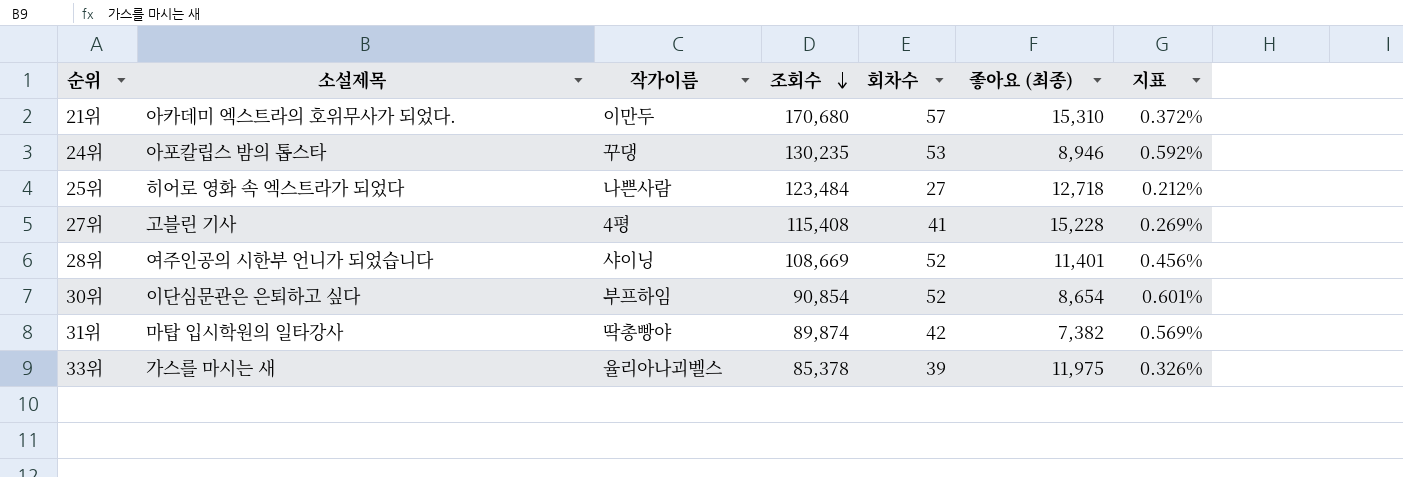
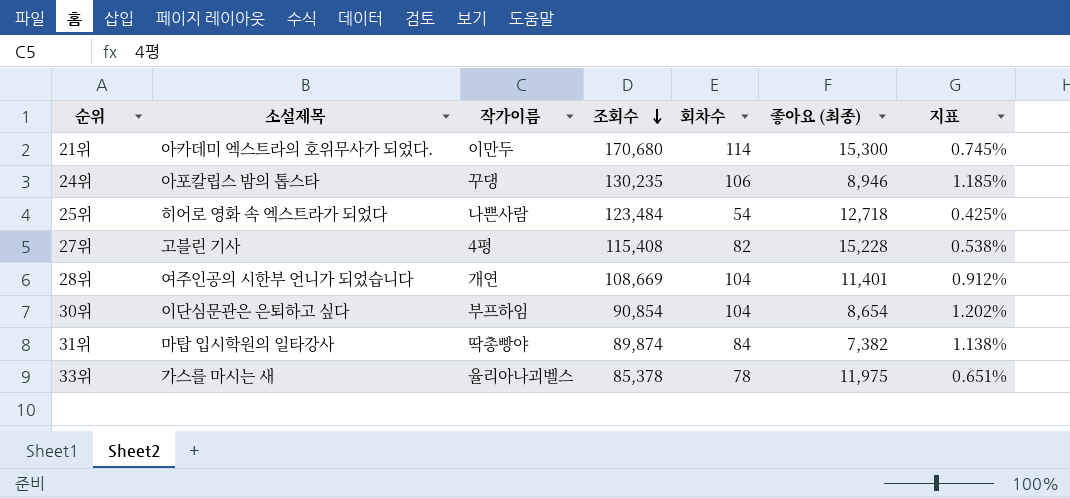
21위 | 회차수: 57 -> 114
21위 | 좋아요 (최종): 15,310 -> 15,300
21위 | 지표: 0.372% -> 0.745%
24위 | 회차수: 53 -> 106
24위 | 지표: 0.592% -> 1.185%
25위 | 회차수: 27 -> 54
25위 | 지표: 0.212% -> 0.425%
27위 | 회차수: 41 -> 82
27위 | 지표: 0.269% -> 0.538%
28위 | 작가이름: 샤이닝 -> 개연
28위 | 회차수: 52 -> 104
28위 | 지표: 0.456% -> 0.912%
30위 | 회차수: 52 -> 104
30위 | 지표: 0.601% -> 1.202%
31위 | 회차수: 42 -> 84
31위 | 지표: 0.569% -> 1.138%
33위 | 회차수: 39 -> 78
33위 | 지표: 0.326% -> 0.651%

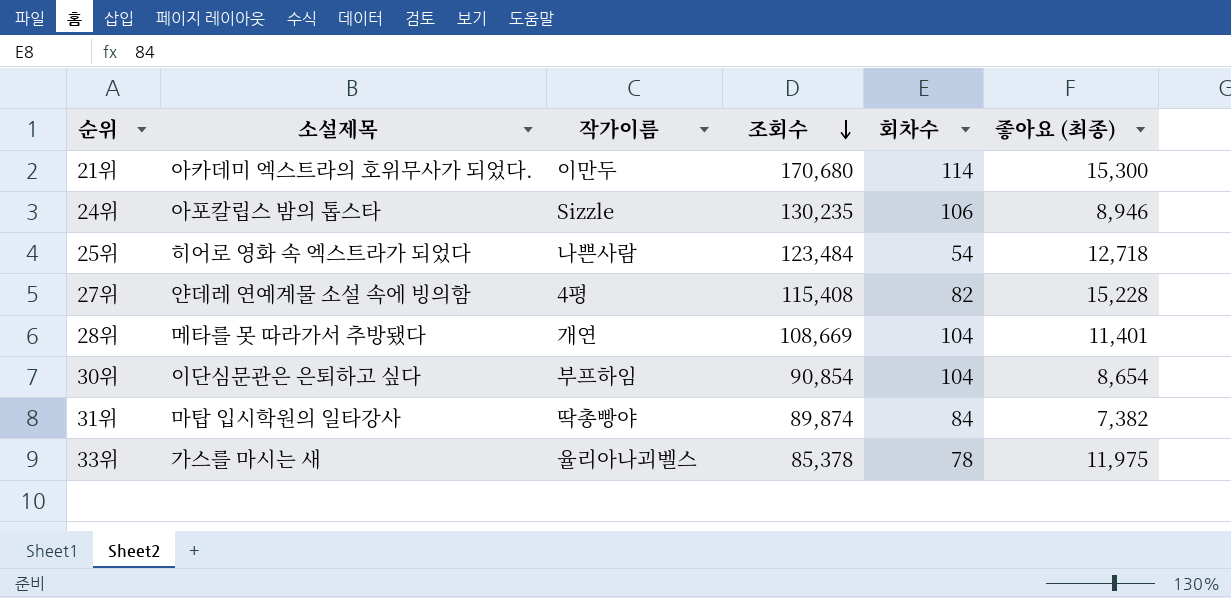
column 지표 | formula: [회차수] / [좋아요 (최종)] -> none
24위 | 작가이름: 꾸댕 -> Sizzle
27위 | 소설제목: 고블린 기사 -> 얀데레 연예계물 소설 속에 빙의함
28위 | 소설제목: 여주인공의 시한부 언니가 되었습니다 -> 메타를 못 따라가서 추방됐다

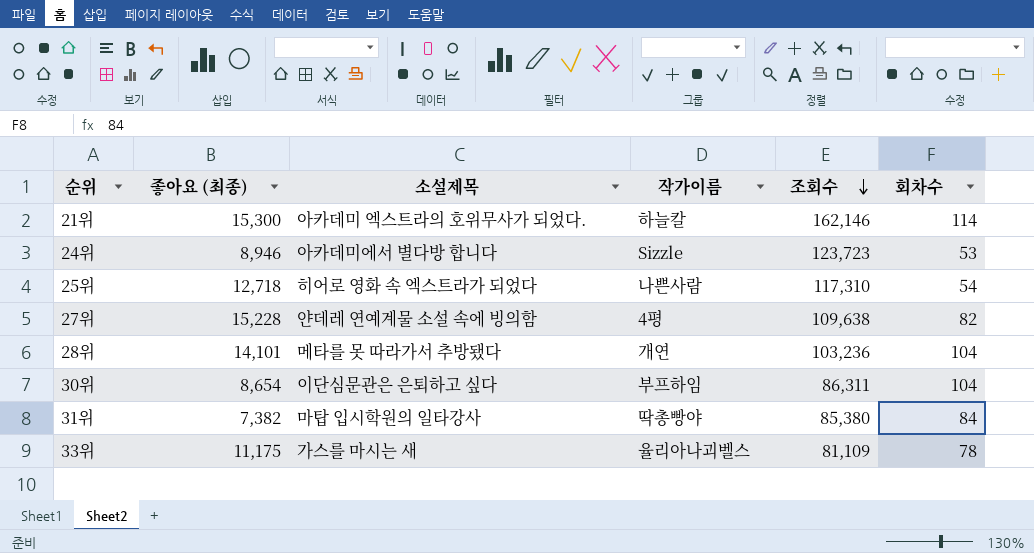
column 좋아요 (최종) | position: 6 -> 2
21위 | 작가이름: 이만두 -> 하늘칼
21위 | 조회수: 170,680 -> 162,146
24위 | 소설제목: 아포칼립스 밤의 톱스타 -> 아카데미에서 별다방 합니다
24위 | 조회수: 130,235 -> 123,723
24위 | 회차수: 106 -> 53
25위 | 조회수: 123,484 -> 117,310
27위 | 조회수: 115,408 -> 109,638
28위 | 좋아요 (최종): 11,401 -> 14,101
28위 | 조회수: 108,669 -> 103,236
30위 | 조회수: 90,854 -> 86,311
31위 | 조회수: 89,874 -> 85,380
33위 | 좋아요 (최종): 11,975 -> 11,175
33위 | 조회수: 85,378 -> 81,109

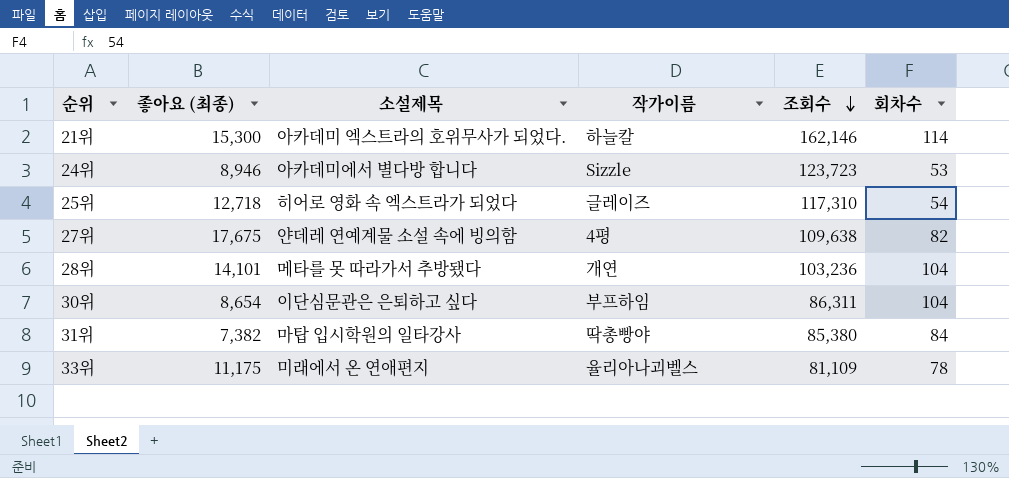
25위 | 작가이름: 나쁜사람 -> 글레이즈
27위 | 좋아요 (최종): 15,228 -> 17,675
33위 | 소설제목: 가스를 마시는 새 -> 미래에서 온 연애편지

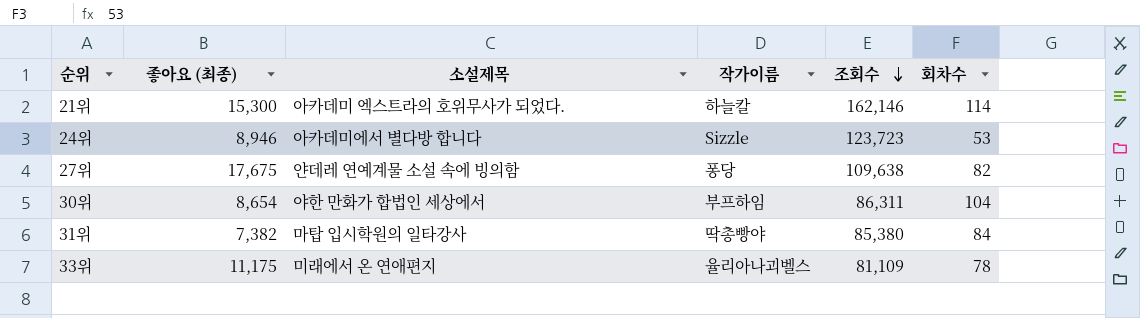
row 25위: 12,718 | 히어로 영화 속 엑스트라가 되었다 | 글레이즈 | 117,310 | 54 -> none
row 28위: 14,101 | 메타를 못 따라가서 추방됐다 | 개연 | 103,236 | 104 -> none
27위 | 작가이름: 4평 -> 퐁당
30위 | 소설제목: 이단심문관은 은퇴하고 싶다 -> 야한 만화가 합법인 세상에서

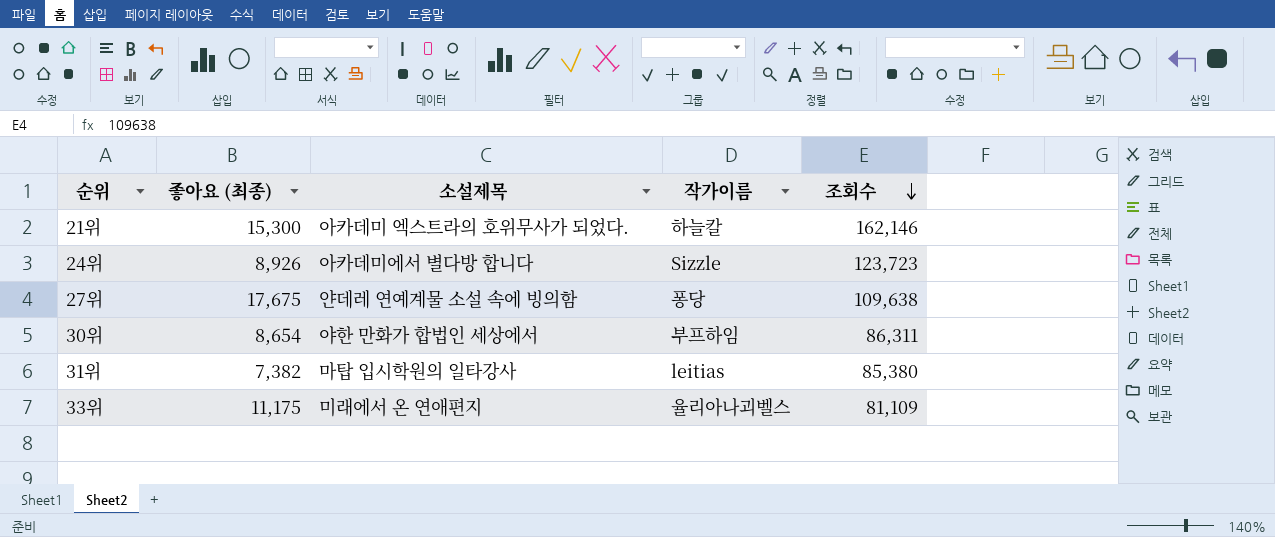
column 회차수 | position: 6 -> none
24위 | 좋아요 (최종): 8,946 -> 8,926
31위 | 작가이름: 딱총빵야 -> leitias

